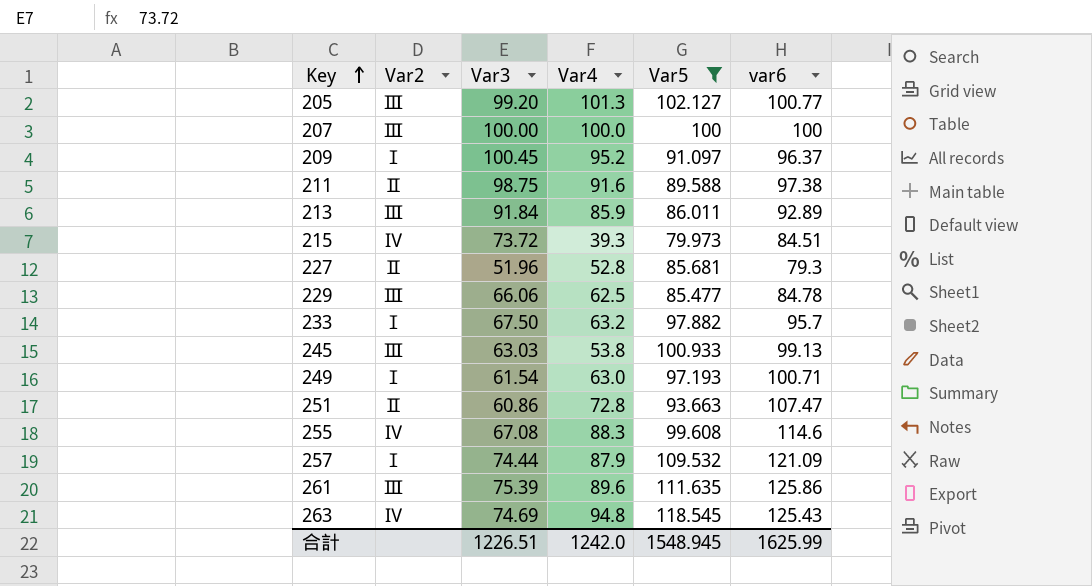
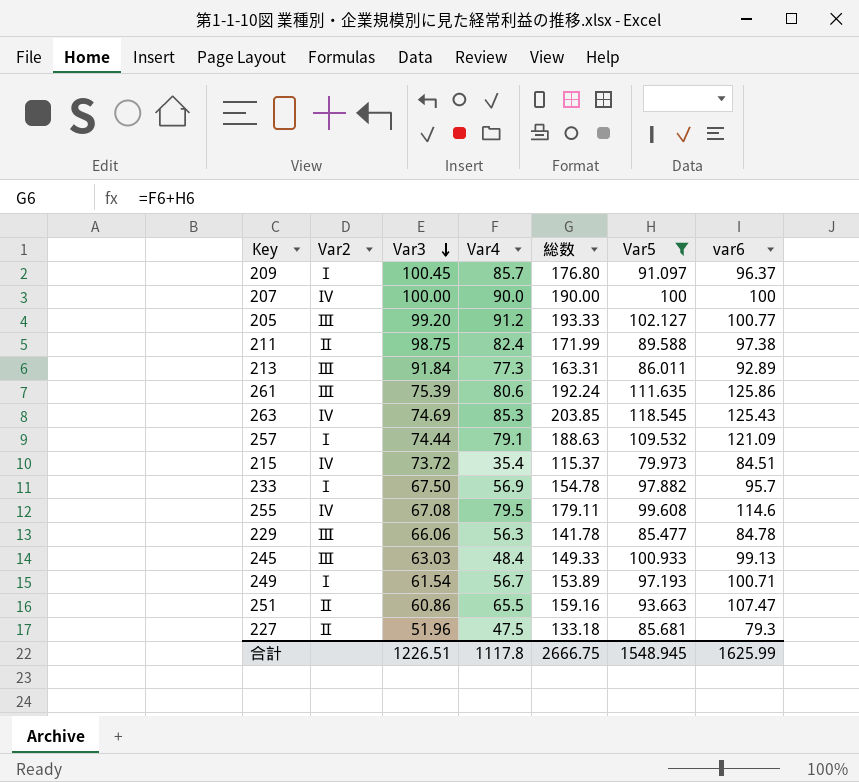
row order: Key ascending -> Var3 descending
column 総数 | formula: none -> [Var4] + [Var5]
209 | Var4: 95.2 -> 85.7
207 | Var2: Ⅲ -> Ⅳ
207 | Var4: 100.0 -> 90.0
205 | Var4: 101.3 -> 91.2
211 | Var4: 91.6 -> 82.4
213 | Var4: 85.9 -> 77.3
261 | Var4: 89.6 -> 80.6
263 | Var4: 94.8 -> 85.3
257 | Var4: 87.9 -> 79.1
215 | Var4: 39.3 -> 35.4
233 | Var4: 63.2 -> 56.9
255 | Var4: 88.3 -> 79.5
229 | Var4: 62.5 -> 56.3
245 | Var4: 53.8 -> 48.4
249 | Var4: 63.0 -> 56.7
251 | Var4: 72.8 -> 65.5
227 | Var4: 52.8 -> 47.5
合計 | Var4: 1242.0 -> 1117.8

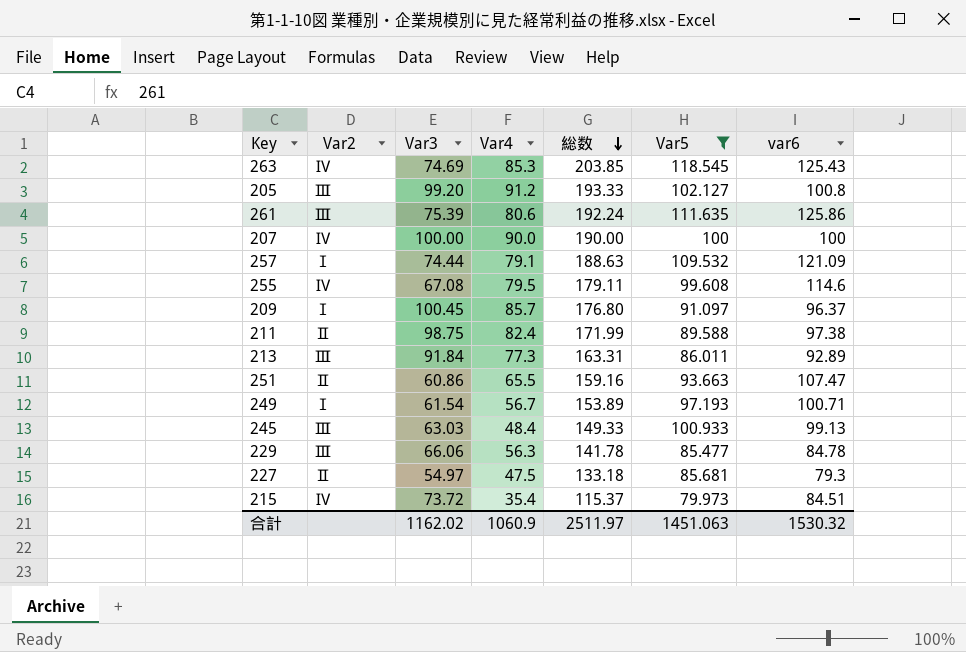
row order: Var3 descending -> 総数 descending
row 233: Ⅰ | 67.50 | 56.9 | 154.78 | 97.882 | 95.7 -> none
205 | var6: 100.77 -> 100.8
227 | Var3: 51.96 -> 54.97
合計 | Var3: 1226.51 -> 1162.02
合計 | Var4: 1117.8 -> 1060.9
合計 | 総数: 2666.75 -> 2511.97
合計 | Var5: 1548.945 -> 1451.063
合計 | var6: 1625.99 -> 1530.32

